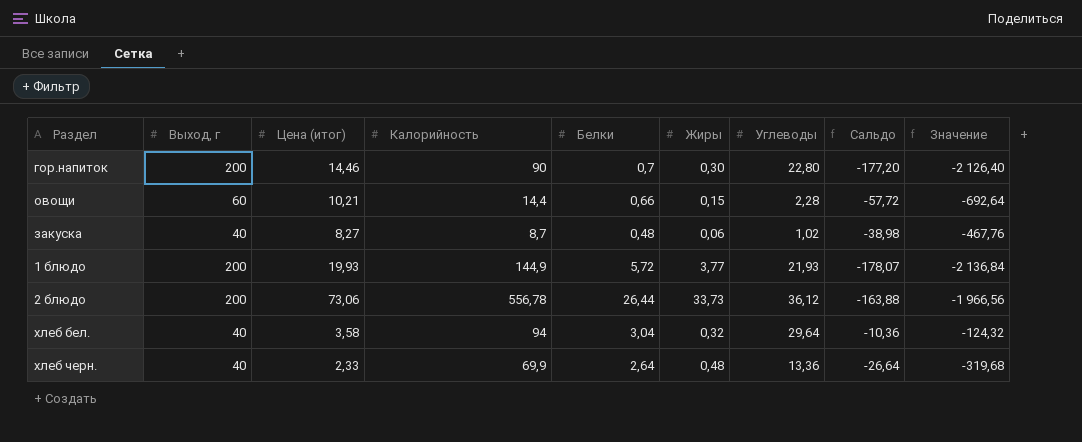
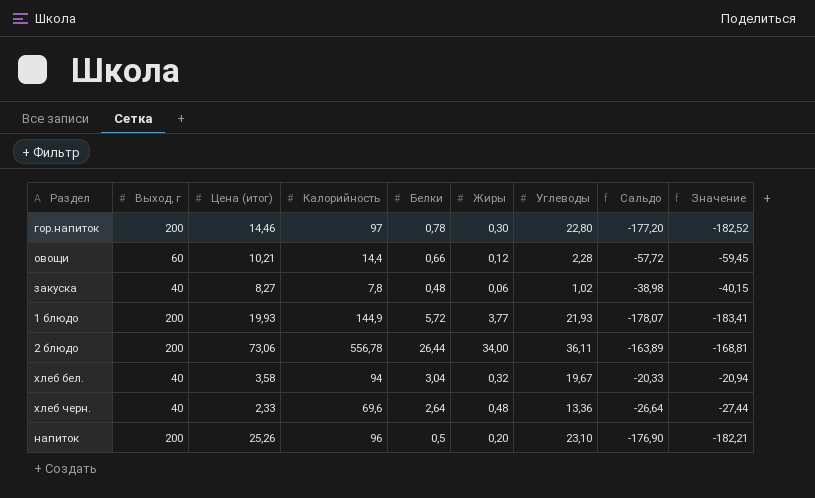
column Значение | formula: [Сальдо] * 12 -> [Сальдо] * 1,03
гор.напиток | Калорийность: 90 -> 97
гор.напиток | Белки: 0,7 -> 0,78
овощи | Жиры: 0,15 -> 0,12
закуска | Калорийность: 8,7 -> 7,8
2 блюдо | Жиры: 33,73 -> 34,00
2 блюдо | Углеводы: 36,12 -> 36,11
2 блюдо | Сальдо: -163,88 -> -163,89
хлеб бел. | Углеводы: 29,64 -> 19,67
хлеб бел. | Сальдо: -10,36 -> -20,33
хлеб черн. | Калорийность: 69,9 -> 69,6
row напиток: none -> 200 | 25,26 | 96 | 0,5 | 0,20 | 23,10 | -176,90 | -182,21

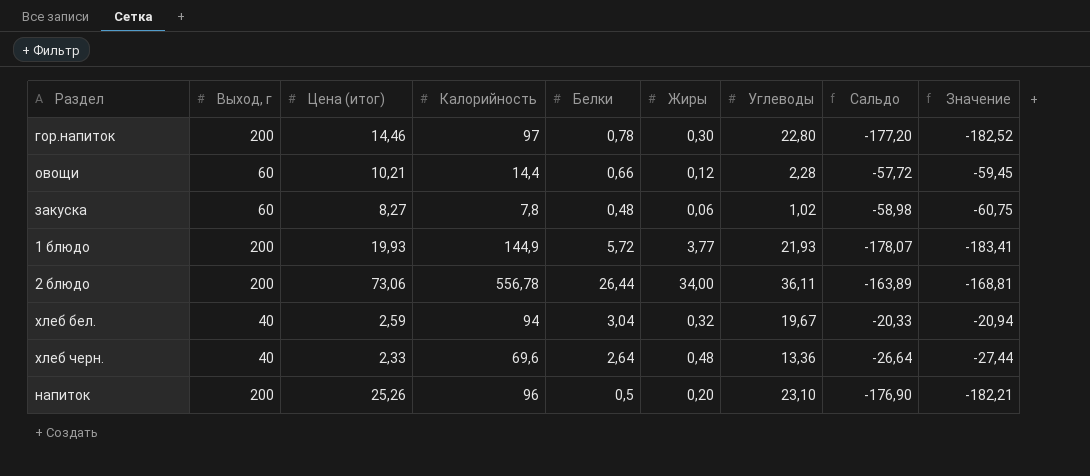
закуска | Выход, г: 40 -> 60
закуска | Сальдо: -38,98 -> -58,98
закуска | Значение: -40,15 -> -60,75
хлеб бел. | Цена (итог): 3,58 -> 2,59

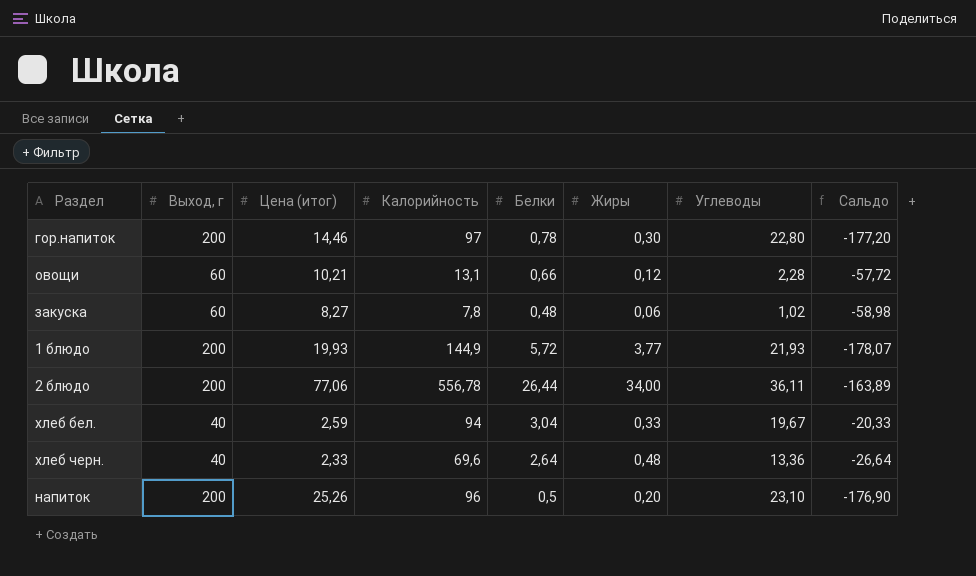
column Значение | formula: [Сальдо] * 1,03 -> none
овощи | Калорийность: 14,4 -> 13,1
2 блюдо | Цена (итог): 73,06 -> 77,06
хлеб бел. | Жиры: 0,32 -> 0,33

